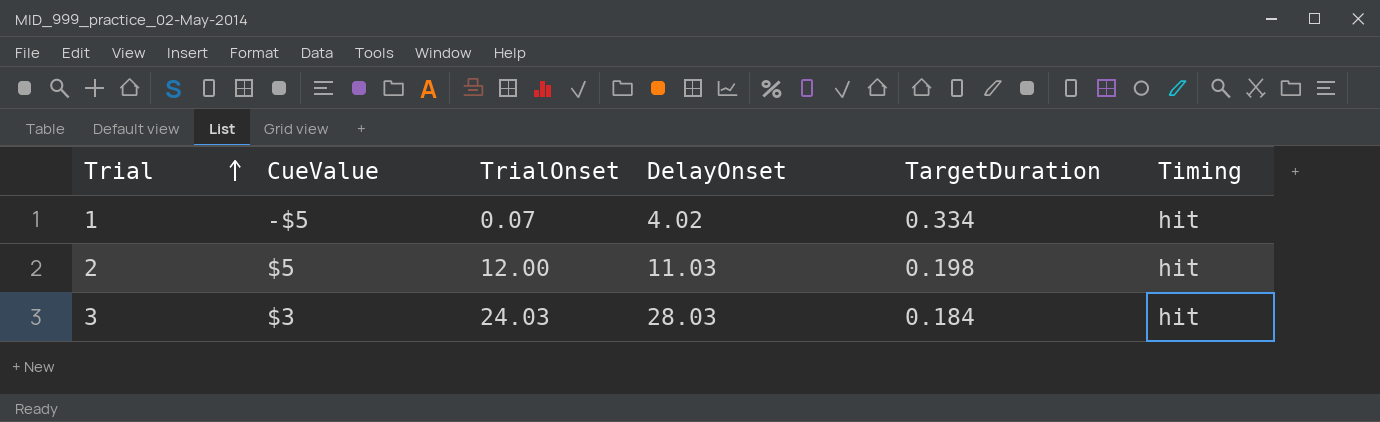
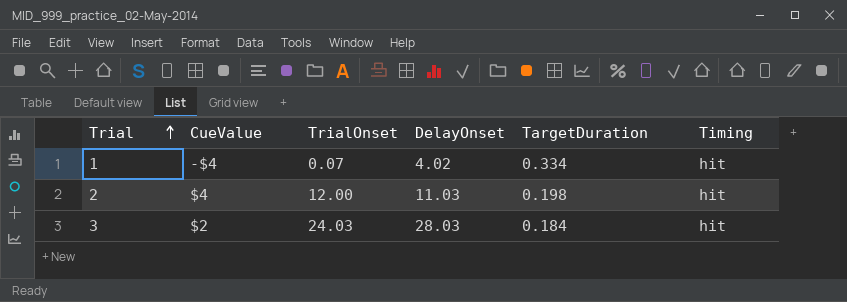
1 | CueValue: -$5 -> -$4
2 | CueValue: $5 -> $4
3 | CueValue: $3 -> $2

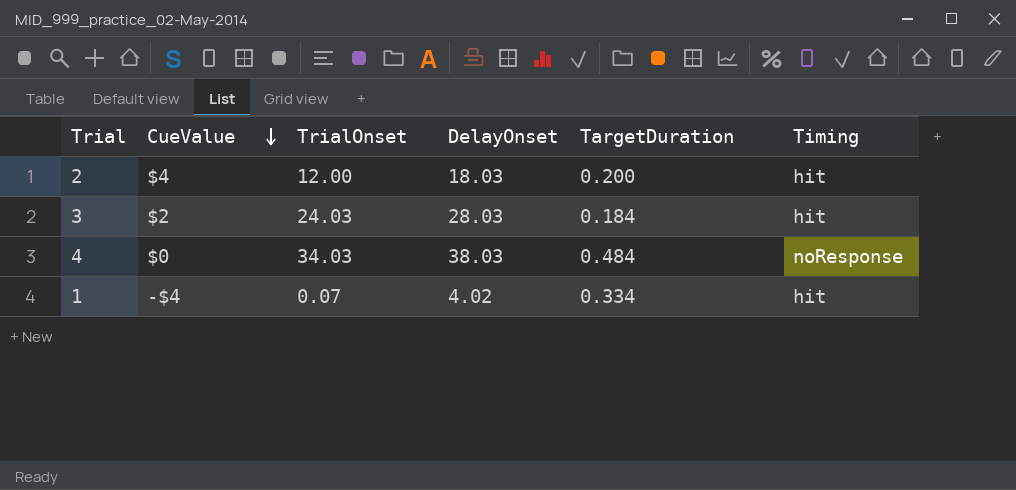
row order: Trial ascending -> CueValue descending
2 | DelayOnset: 11.03 -> 18.03
2 | TargetDuration: 0.198 -> 0.200
row 4: none -> $0 | 34.03 | 38.03 | 0.484 | noResponse

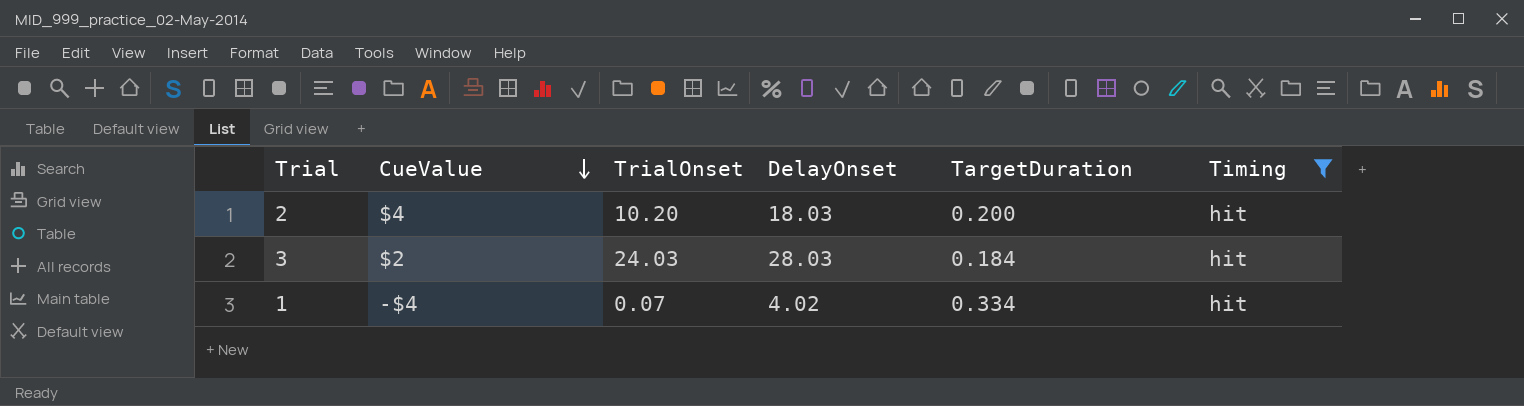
filter: none -> Timing = hit
2 | TrialOnset: 12.00 -> 10.20

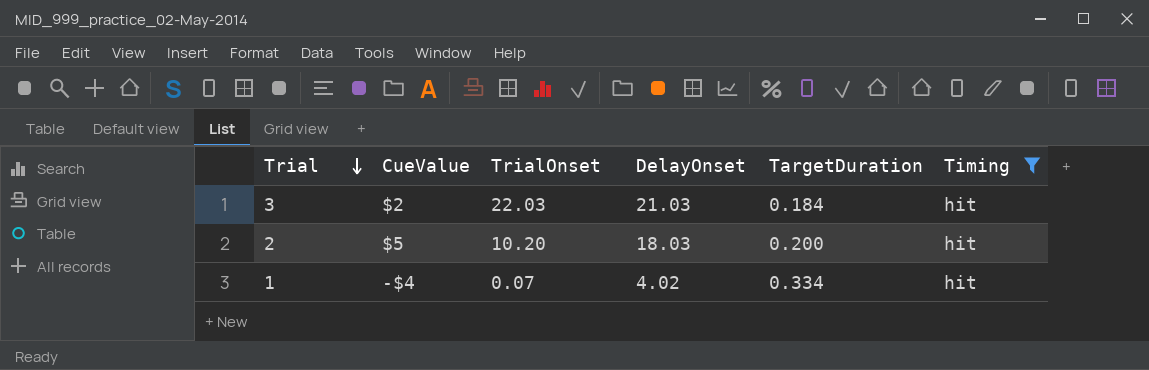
row order: CueValue descending -> Trial descending
3 | TrialOnset: 24.03 -> 22.03
3 | DelayOnset: 28.03 -> 21.03
2 | CueValue: $4 -> $5

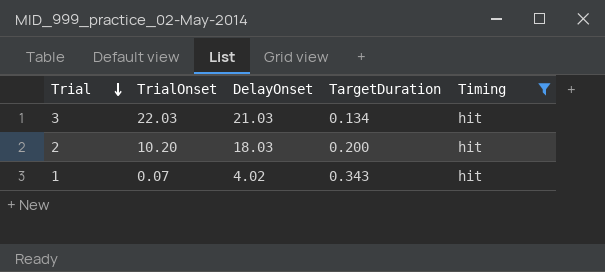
column CueValue | position: 2 -> none
3 | TargetDuration: 0.184 -> 0.134
1 | TargetDuration: 0.334 -> 0.343

